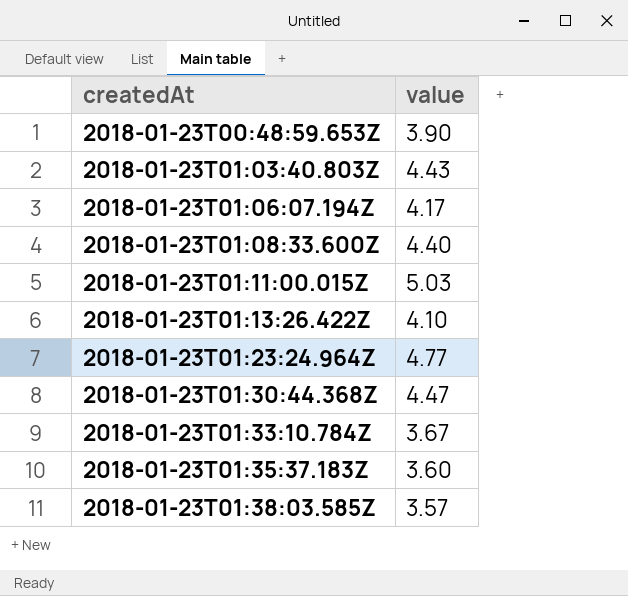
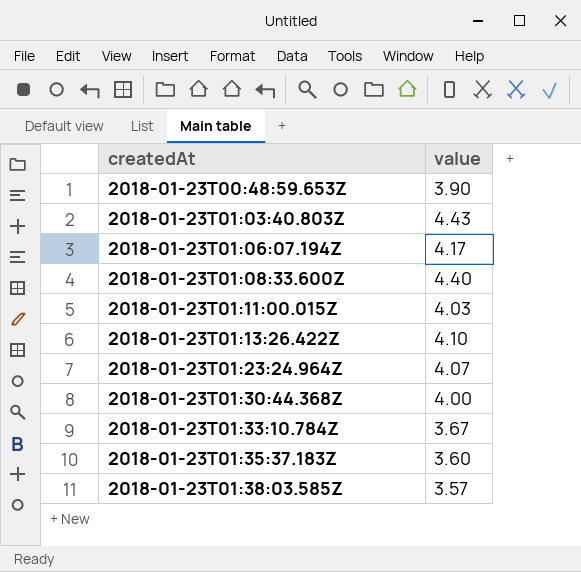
2018-01-23T01:11:00.015Z | value: 5.03 -> 4.03
2018-01-23T01:23:24.964Z | value: 4.77 -> 4.07
2018-01-23T01:30:44.368Z | value: 4.47 -> 4.00

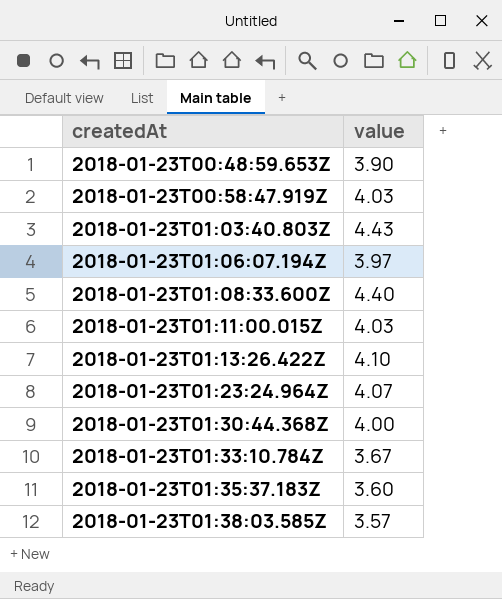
row 2018-01-23T00:58:47.919Z: none -> 4.03
2018-01-23T01:06:07.194Z | value: 4.17 -> 3.97

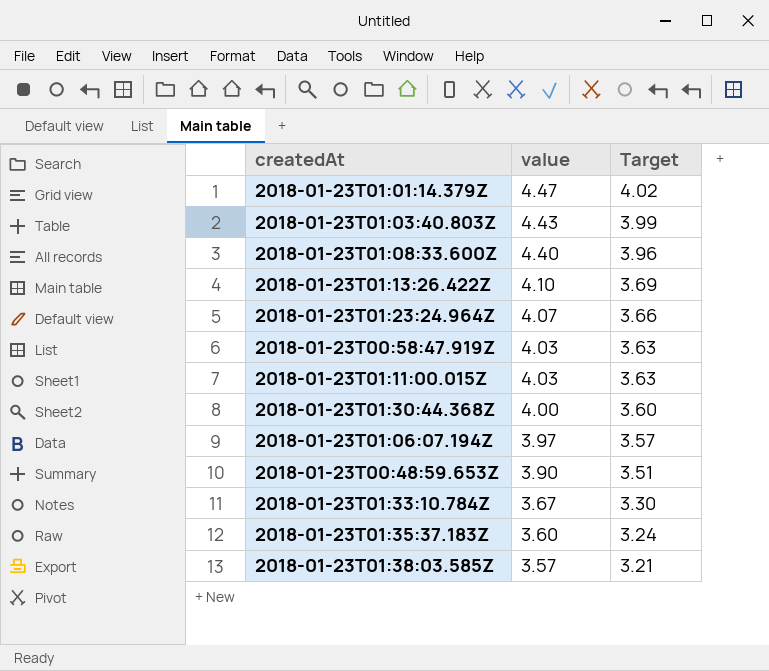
row order: createdAt ascending -> value descending
column Target | formula: none -> [value] * 0.9
row 2018-01-23T01:01:14.379Z: none -> 4.47 | 4.02

